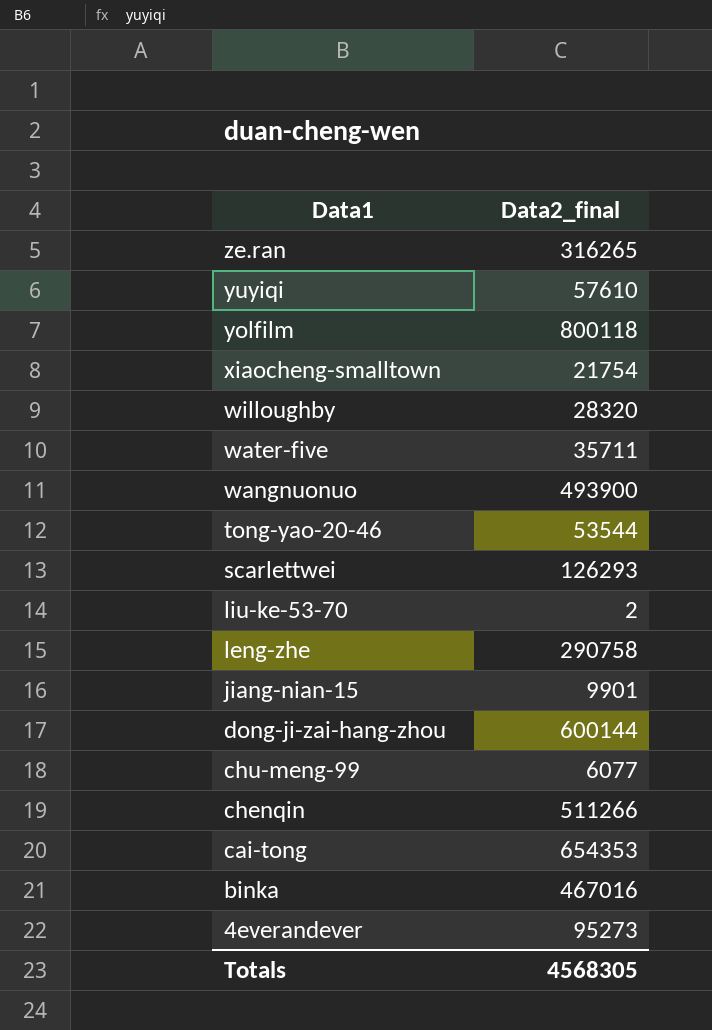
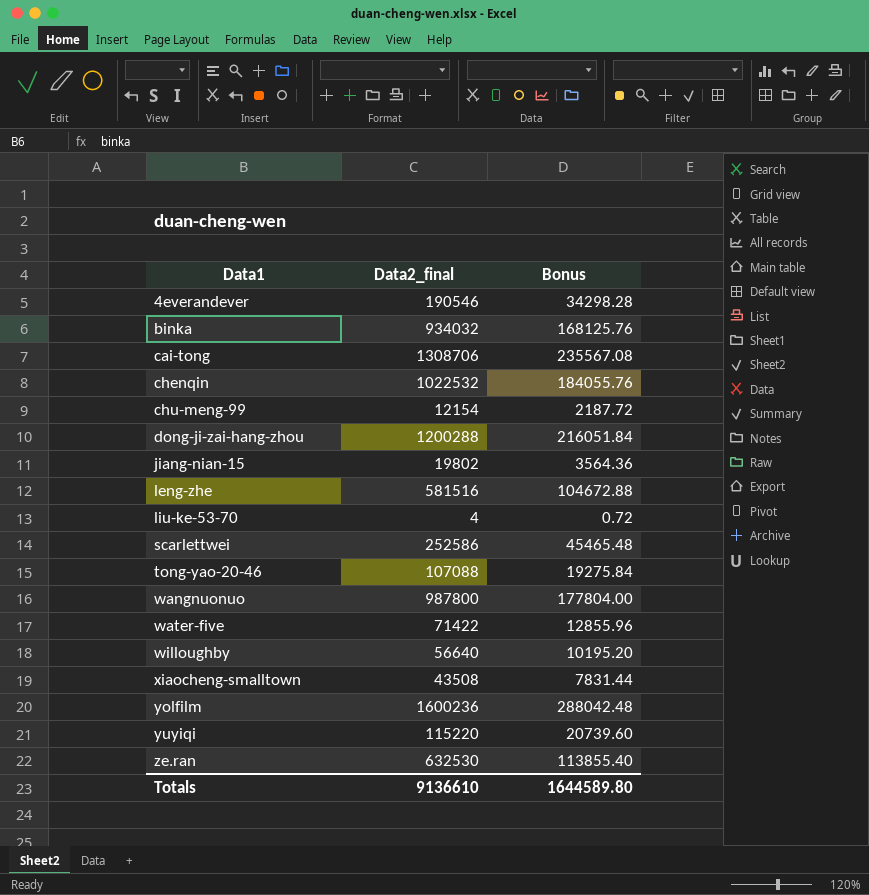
row order: Data1 descending -> Data1 ascending
column Bonus | formula: none -> [Data2_final] * 0.18
4everandever | Data2_final: 95273 -> 190546
binka | Data2_final: 467016 -> 934032
cai-tong | Data2_final: 654353 -> 1308706
chenqin | Data2_final: 511266 -> 1022532
chu-meng-99 | Data2_final: 6077 -> 12154
dong-ji-zai-hang-zhou | Data2_final: 600144 -> 1200288
jiang-nian-15 | Data2_final: 9901 -> 19802
leng-zhe | Data2_final: 290758 -> 581516
liu-ke-53-70 | Data2_final: 2 -> 4
scarlettwei | Data2_final: 126293 -> 252586
tong-yao-20-46 | Data2_final: 53544 -> 107088
wangnuonuo | Data2_final: 493900 -> 987800
water-five | Data2_final: 35711 -> 71422
willoughby | Data2_final: 28320 -> 56640
xiaocheng-smalltown | Data2_final: 21754 -> 43508
yolfilm | Data2_final: 800118 -> 1600236
yuyiqi | Data2_final: 57610 -> 115220
ze.ran | Data2_final: 316265 -> 632530
Totals | Data2_final: 4568305 -> 9136610

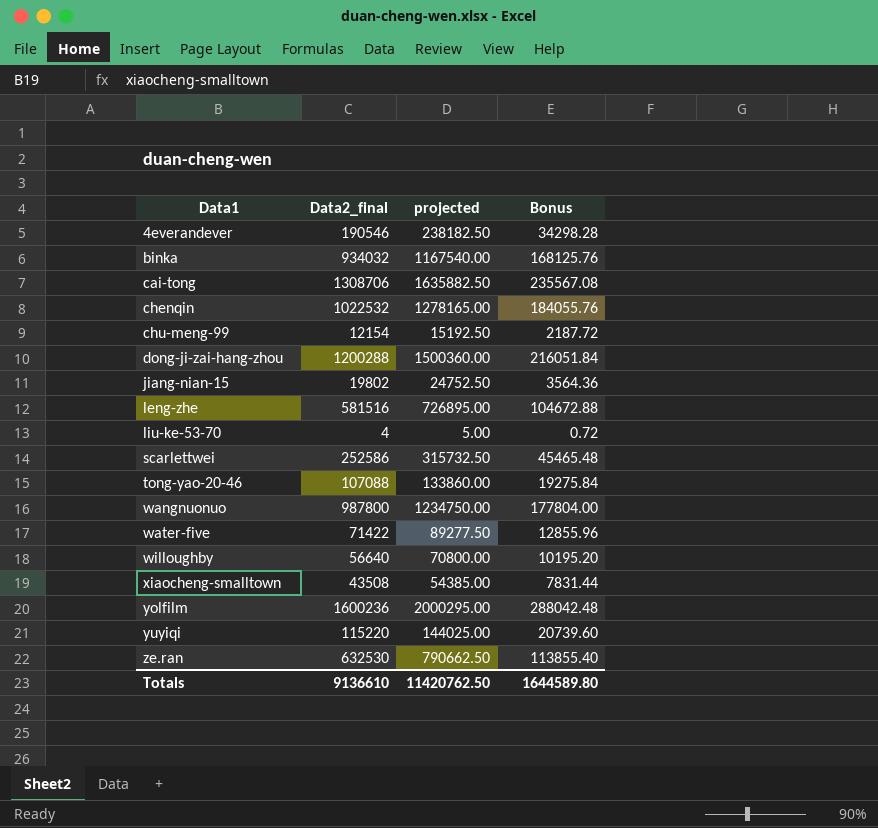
column projected | formula: none -> [Data2_final] * 1.25

